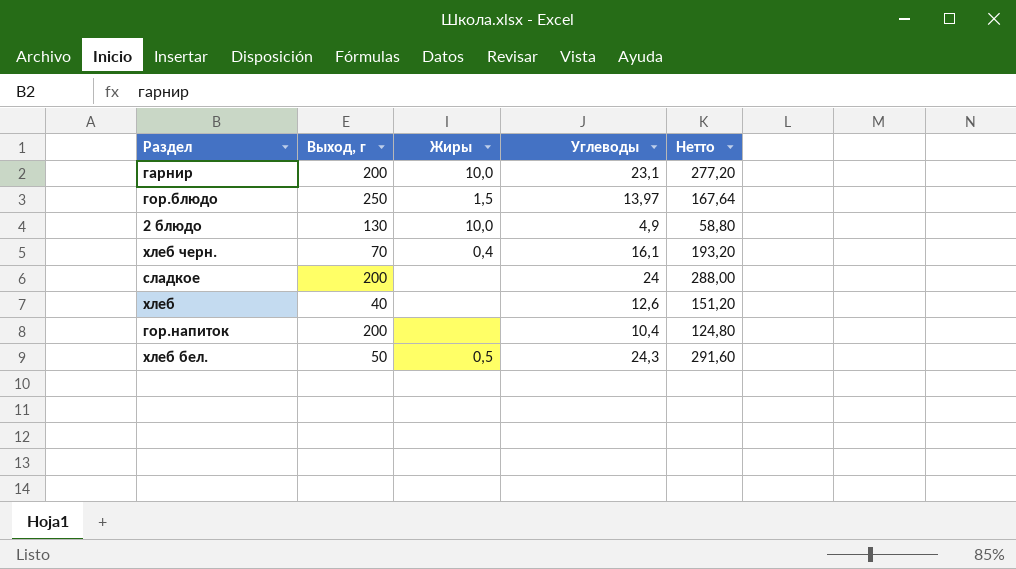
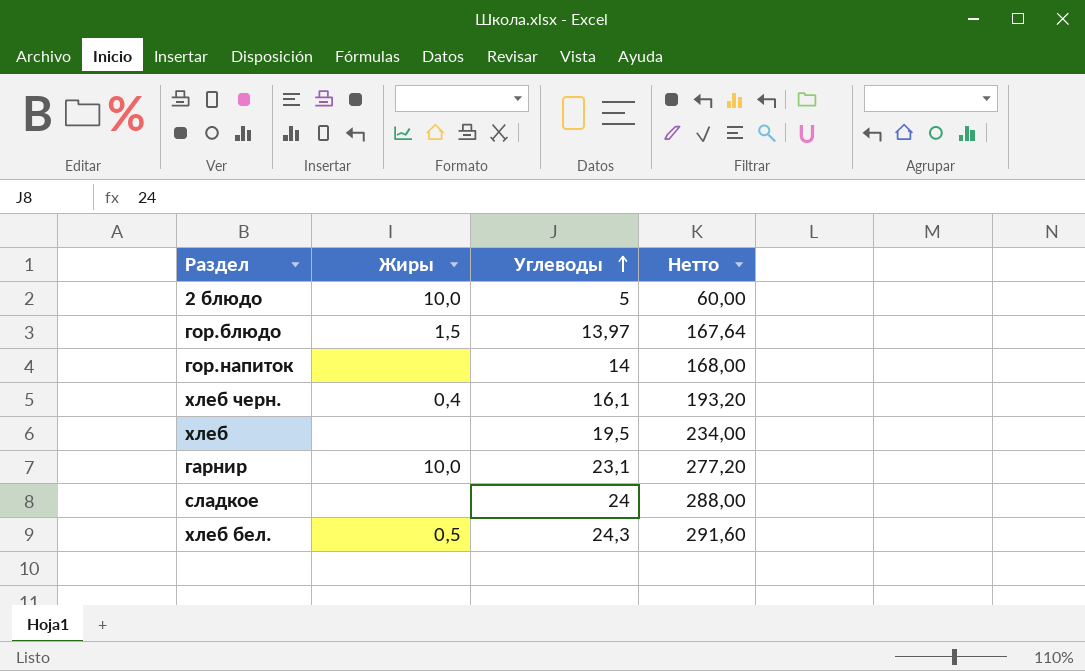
row order: none -> Углеводы ascending
column Выход, г | position: 2 -> none
2 блюдо | Углеводы: 4,9 -> 5
2 блюдо | Нетто: 58,80 -> 60,00
гор.напиток | Углеводы: 10,4 -> 14
гор.напиток | Нетто: 124,80 -> 168,00
хлеб | Углеводы: 12,6 -> 19,5
хлеб | Нетто: 151,20 -> 234,00

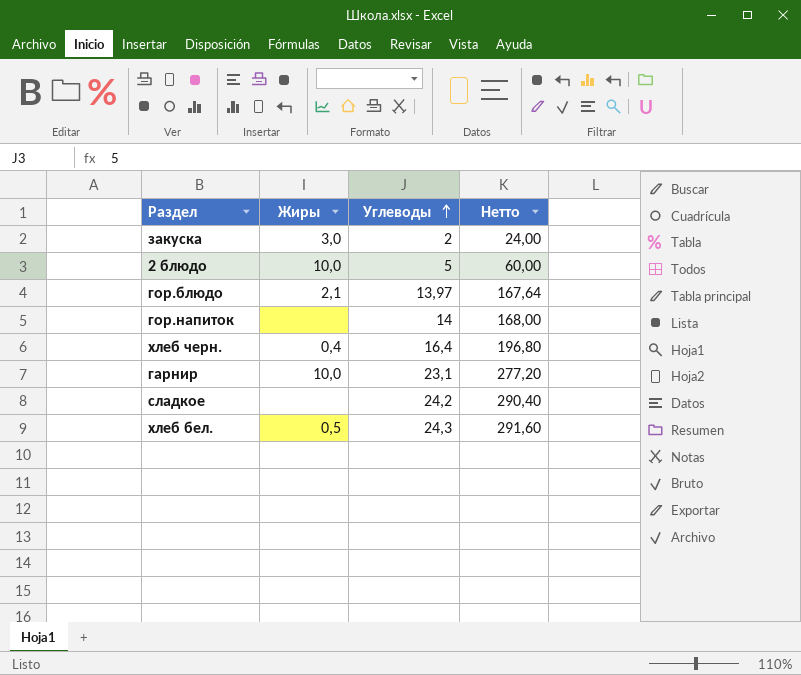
row хлеб: none | 19,5 | 234,00 -> none
row закуска: none -> 3,0 | 2 | 24,00
гор.блюдо | Жиры: 1,5 -> 2,1
хлеб черн. | Углеводы: 16,1 -> 16,4
хлеб черн. | Нетто: 193,20 -> 196,80
сладкое | Углеводы: 24 -> 24,2
сладкое | Нетто: 288,00 -> 290,40

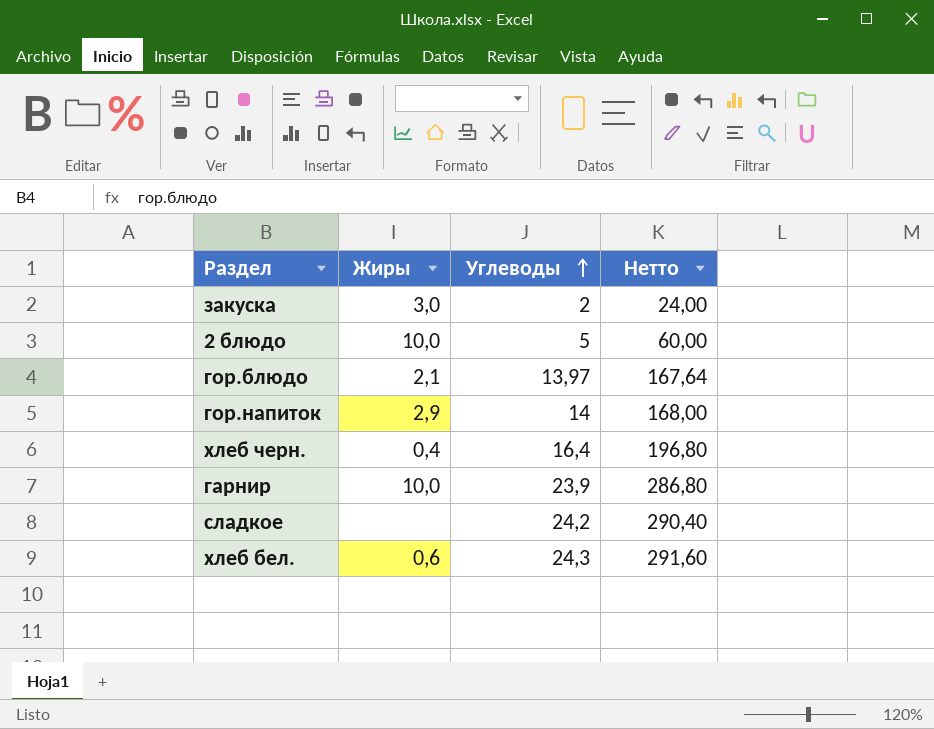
гор.напиток | Жиры: none -> 2,9
гарнир | Углеводы: 23,1 -> 23,9
гарнир | Нетто: 277,20 -> 286,80
хлеб бел. | Жиры: 0,5 -> 0,6

